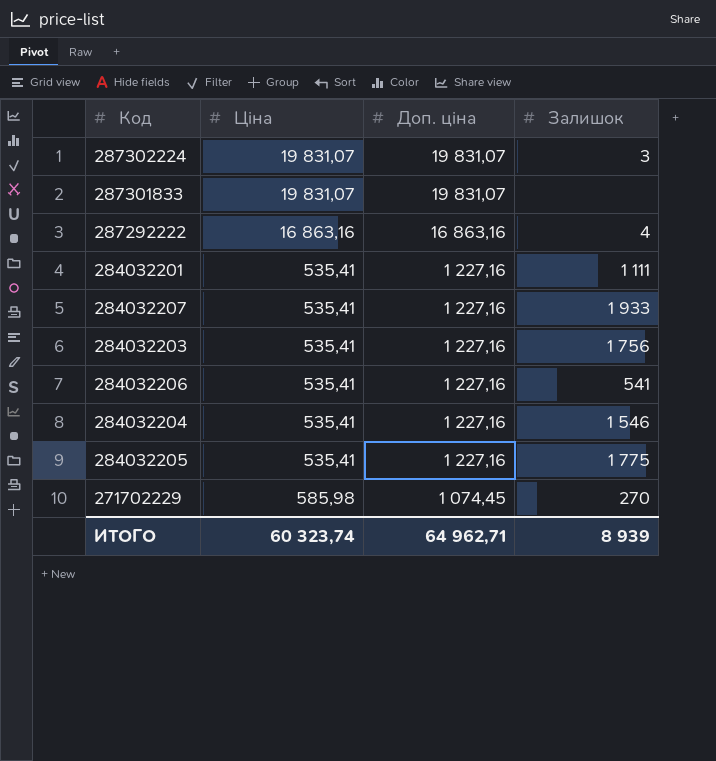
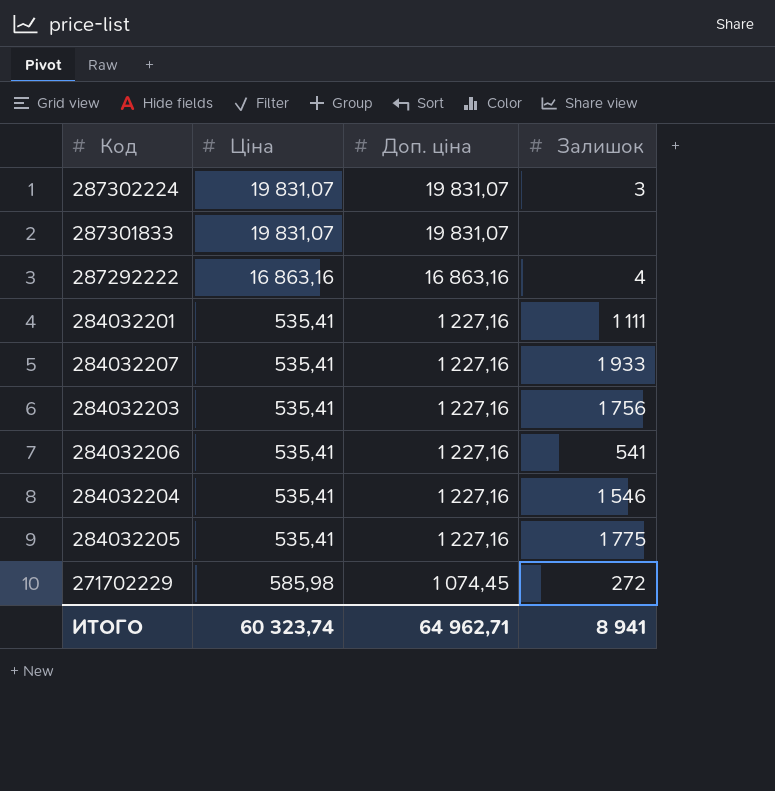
271702229 | Залишок: 270 -> 272
ИТОГО | Залишок: 8 939 -> 8 941

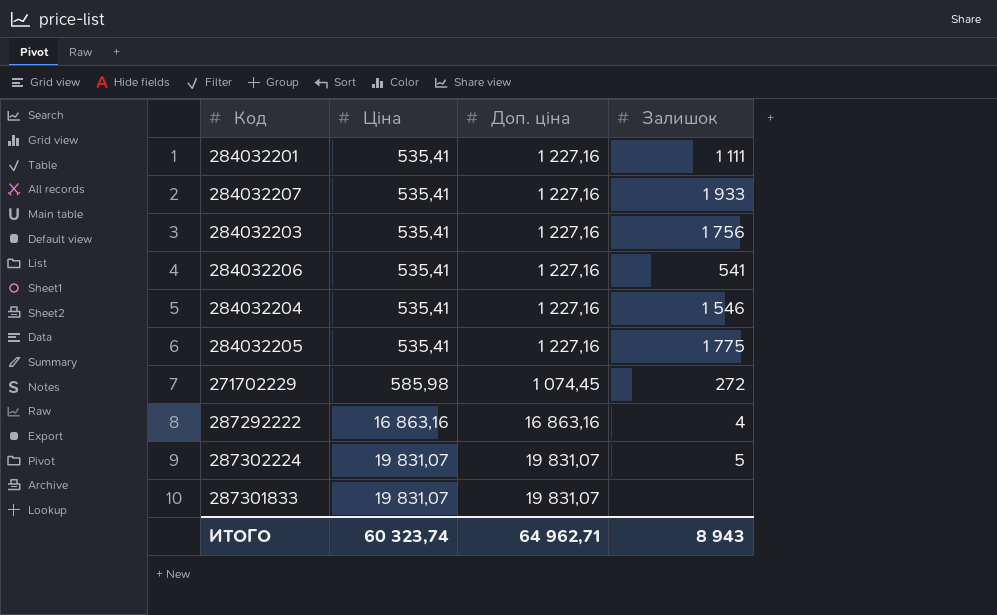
row order: Доп. ціна descending -> Ціна ascending
287302224 | Залишок: 3 -> 5
ИТОГО | Залишок: 8 941 -> 8 943

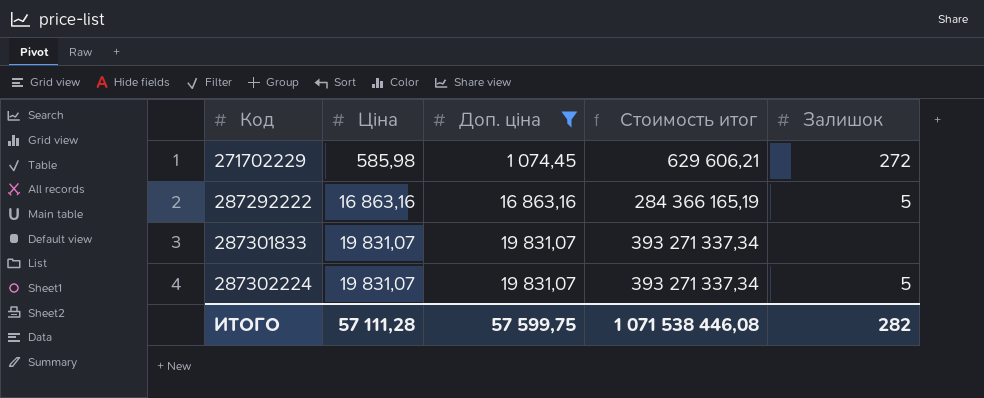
filter: none -> Доп. ціна != 1 227,16
row order: Ціна ascending -> Код ascending
column Стоимость итог | formula: none -> [Ціна] * [Доп. ціна]
287292222 | Залишок: 4 -> 5
ИТОГО | Ціна: 60 323,74 -> 57 111,28
ИТОГО | Доп. ціна: 64 962,71 -> 57 599,75
ИТОГО | Залишок: 8 943 -> 282

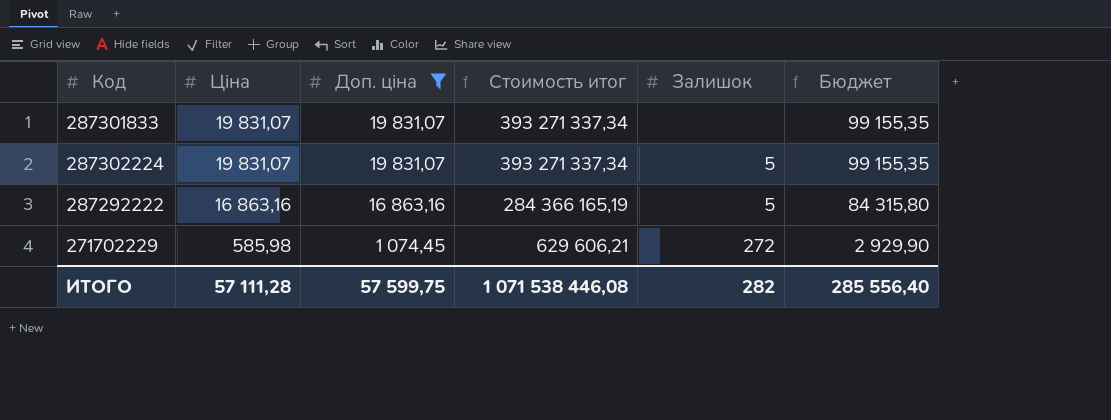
row order: Код ascending -> Ціна descending
column Бюджет | formula: none -> [Ціна] * 5

